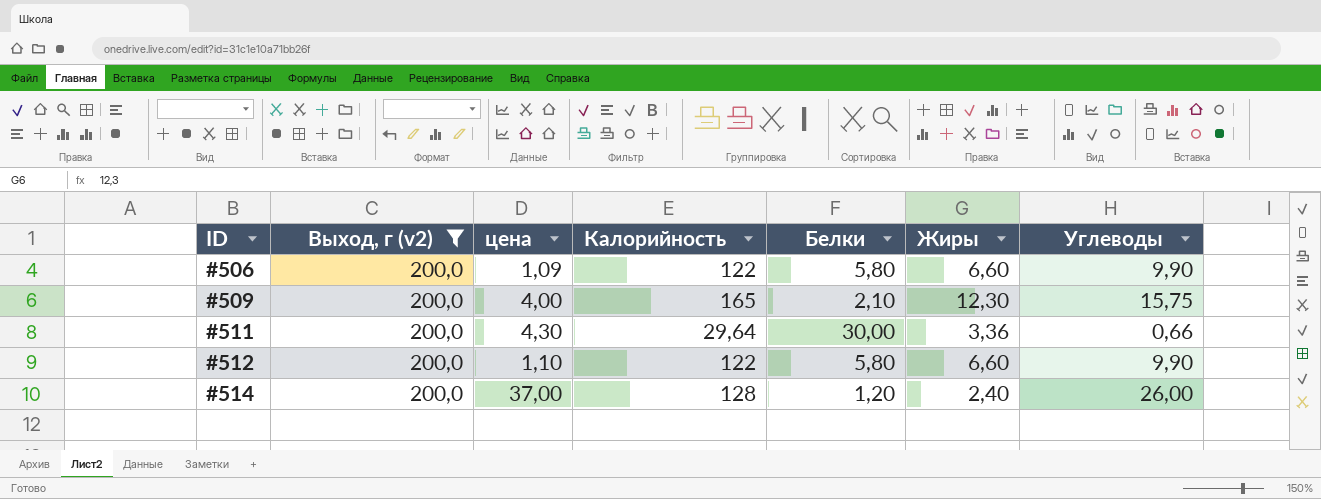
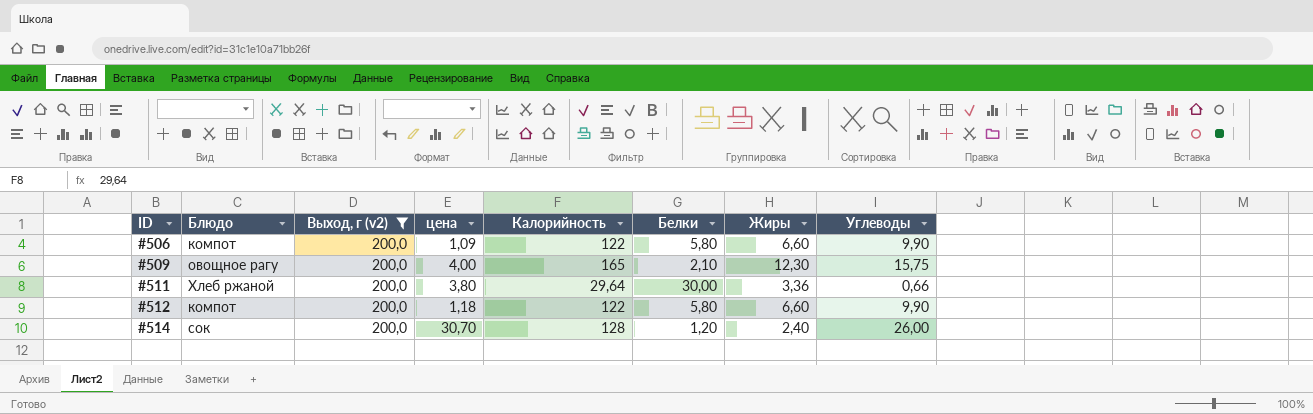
column Блюдо | position: none -> 2
#511 | цена: 4,30 -> 3,80
#512 | цена: 1,10 -> 1,18
#514 | цена: 37,00 -> 30,70

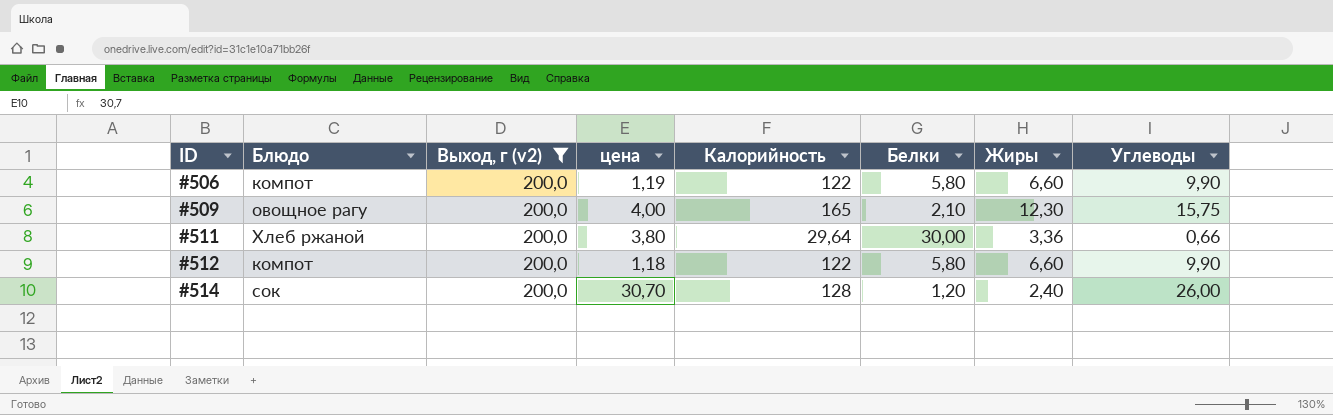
#506 | цена: 1,09 -> 1,19

